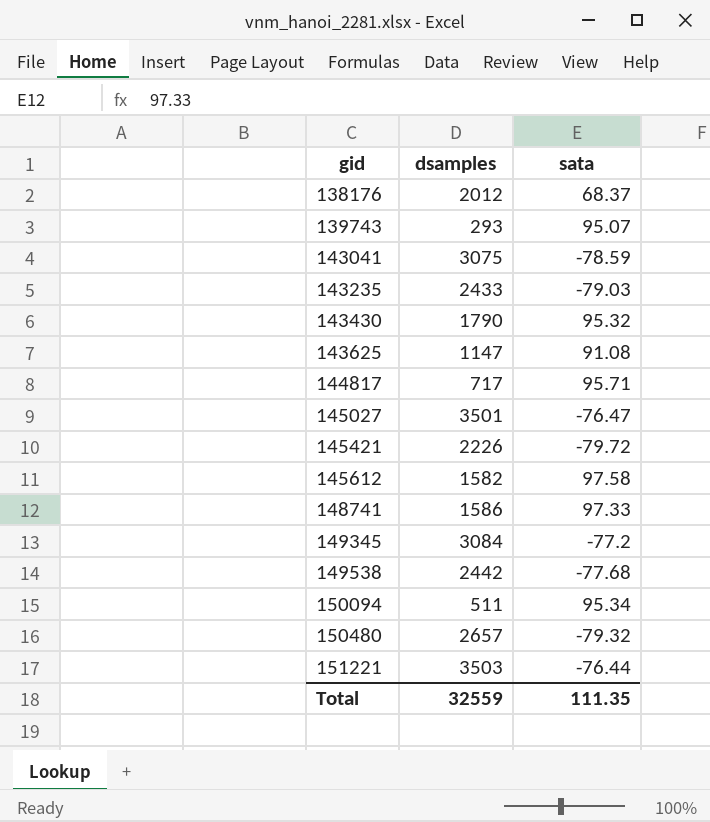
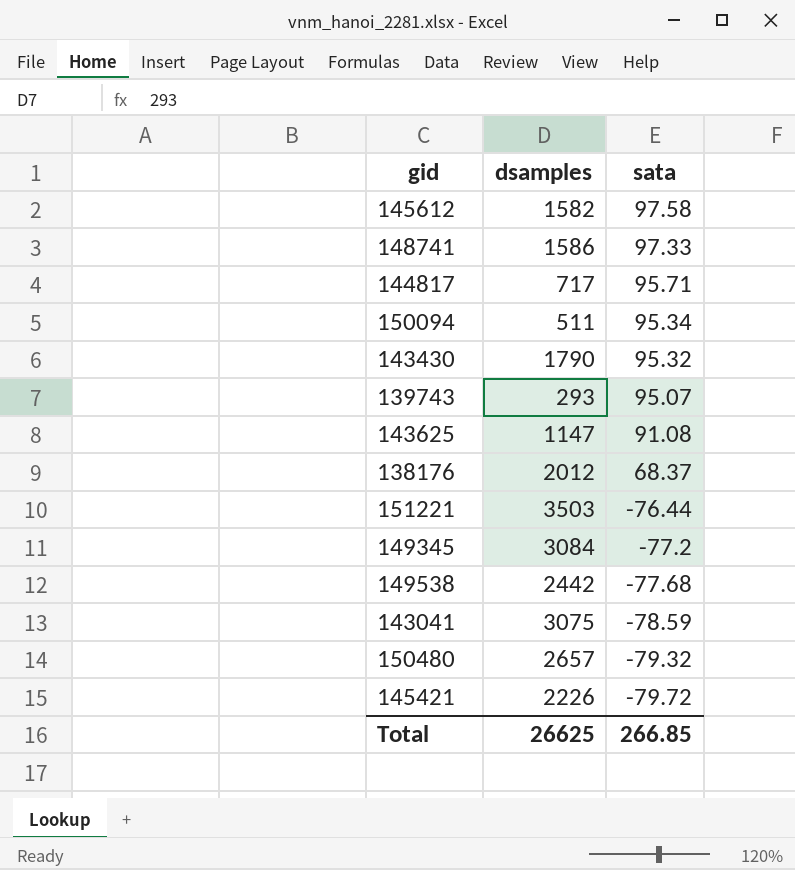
row order: gid ascending -> sata descending
row 143235: 2433 | -79.03 -> none
row 145027: 3501 | -76.47 -> none
Total | dsamples: 32559 -> 26625
Total | sata: 111.35 -> 266.85

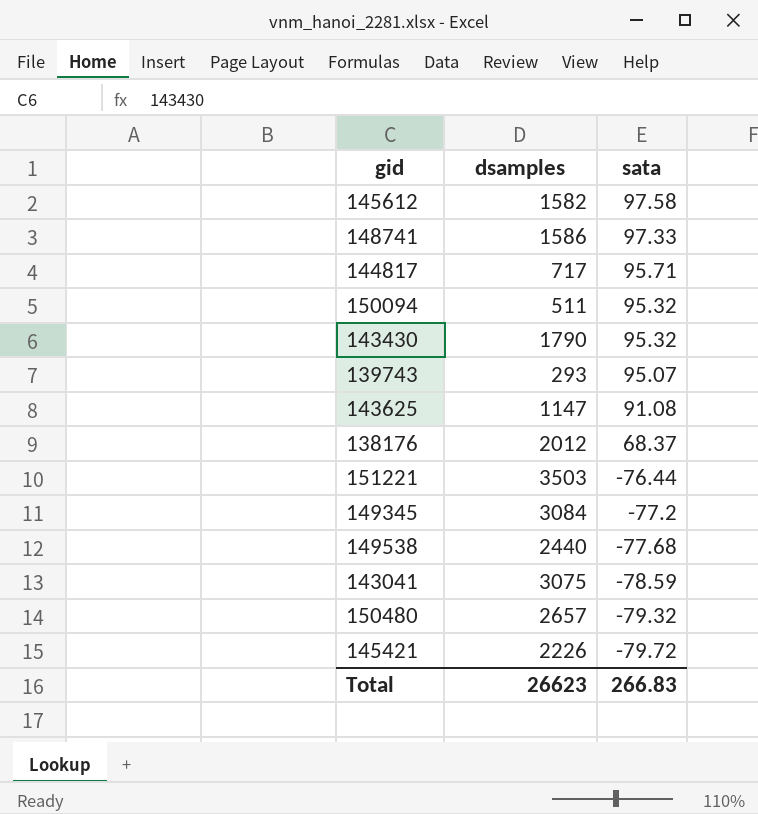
150094 | sata: 95.34 -> 95.32
149538 | dsamples: 2442 -> 2440
Total | dsamples: 26625 -> 26623
Total | sata: 266.85 -> 266.83

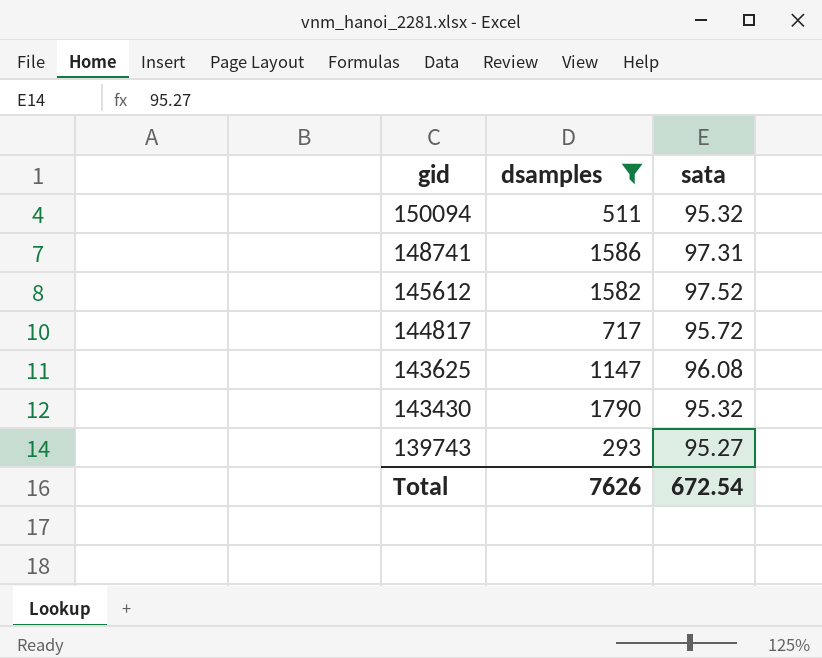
filter: none -> dsamples <= 1790
row order: sata descending -> gid descending
148741 | sata: 97.33 -> 97.31
145612 | sata: 97.58 -> 97.52
144817 | sata: 95.71 -> 95.72
143625 | sata: 91.08 -> 96.08
139743 | sata: 95.07 -> 95.27
Total | dsamples: 26623 -> 7626
Total | sata: 266.83 -> 672.54

